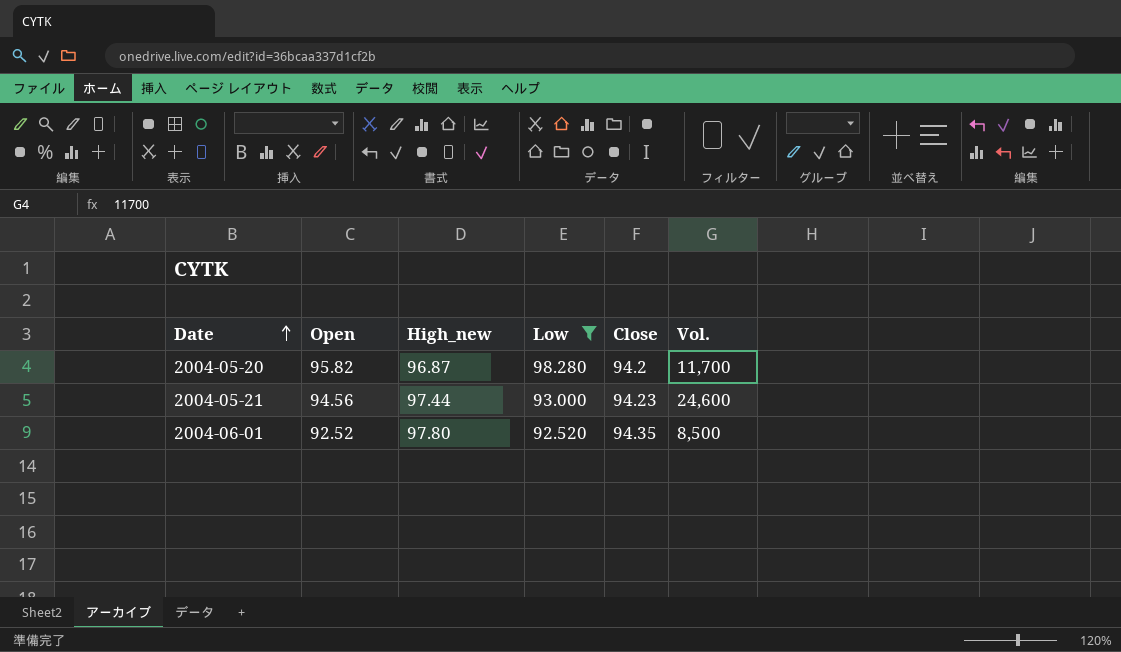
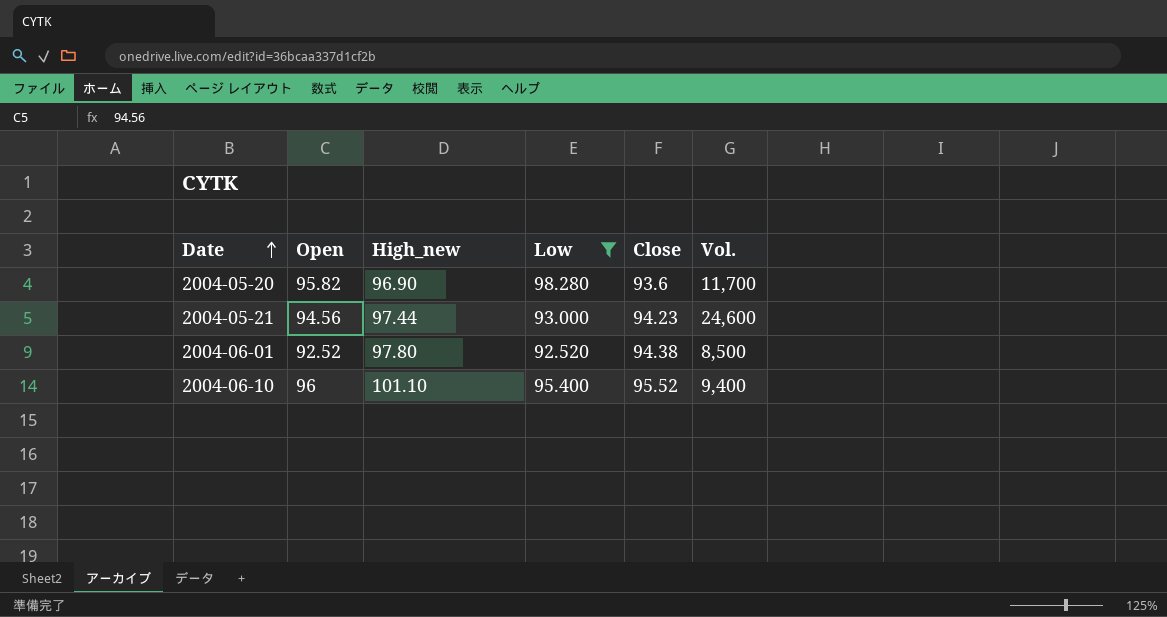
2004-05-20 | High_new: 96.87 -> 96.90
2004-05-20 | Close: 94.2 -> 93.6
2004-06-01 | Close: 94.35 -> 94.38
row 2004-06-10: none -> 96 | 101.10 | 95.400 | 95.52 | 9,400

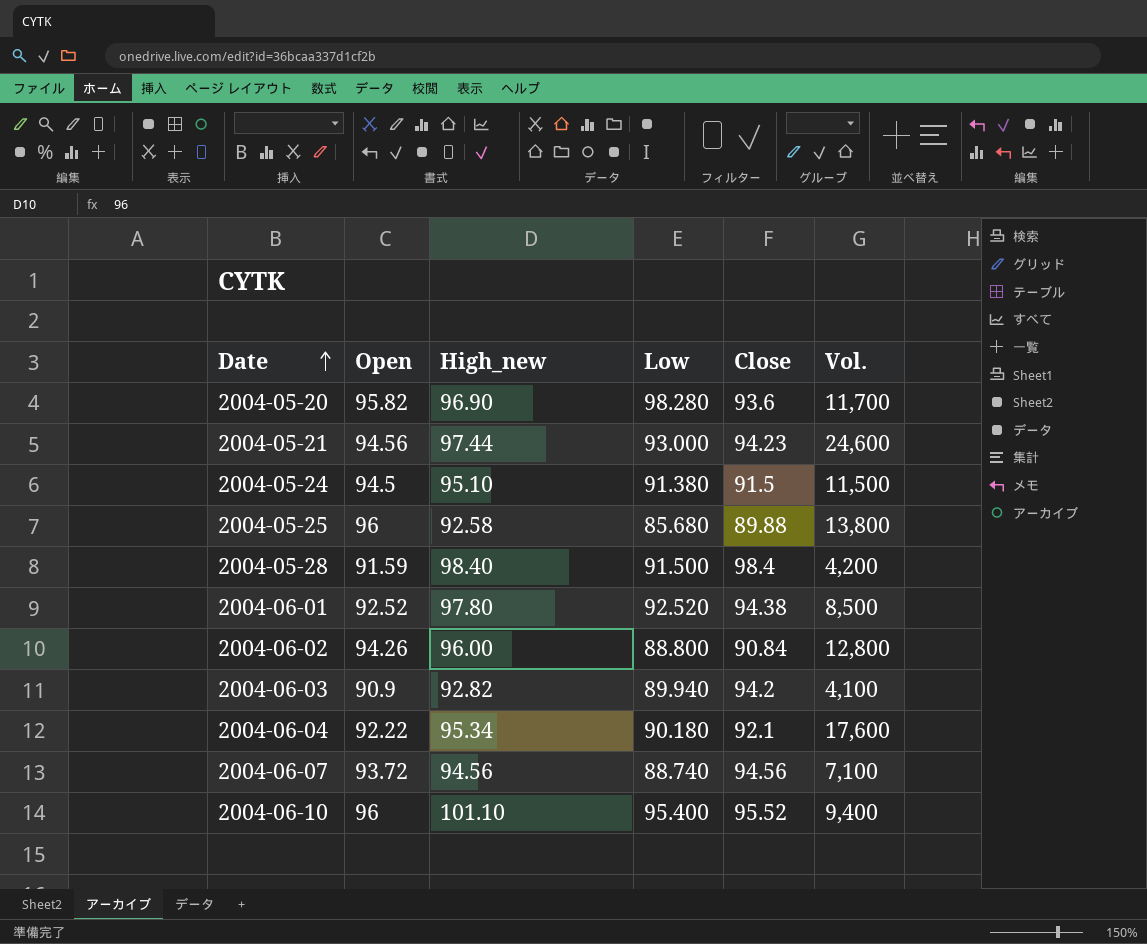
filter: Low >= 92.520 -> none

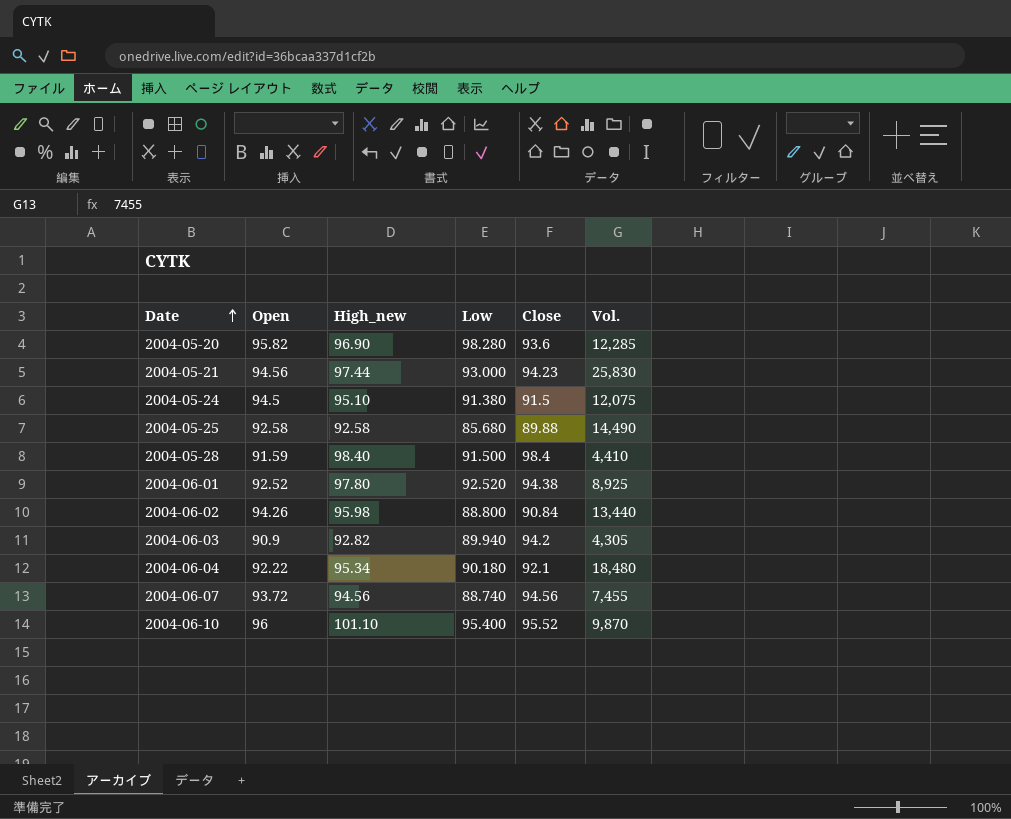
2004-05-20 | Vol.: 11,700 -> 12,285
2004-05-21 | Vol.: 24,600 -> 25,830
2004-05-24 | Vol.: 11,500 -> 12,075
2004-05-25 | Open: 96 -> 92.58
2004-05-25 | Vol.: 13,800 -> 14,490
2004-05-28 | Vol.: 4,200 -> 4,410
2004-06-01 | Vol.: 8,500 -> 8,925
2004-06-02 | High_new: 96.00 -> 95.98
2004-06-02 | Vol.: 12,800 -> 13,440
2004-06-03 | Vol.: 4,100 -> 4,305
2004-06-04 | Vol.: 17,600 -> 18,480
2004-06-07 | Vol.: 7,100 -> 7,455
2004-06-10 | Vol.: 9,400 -> 9,870

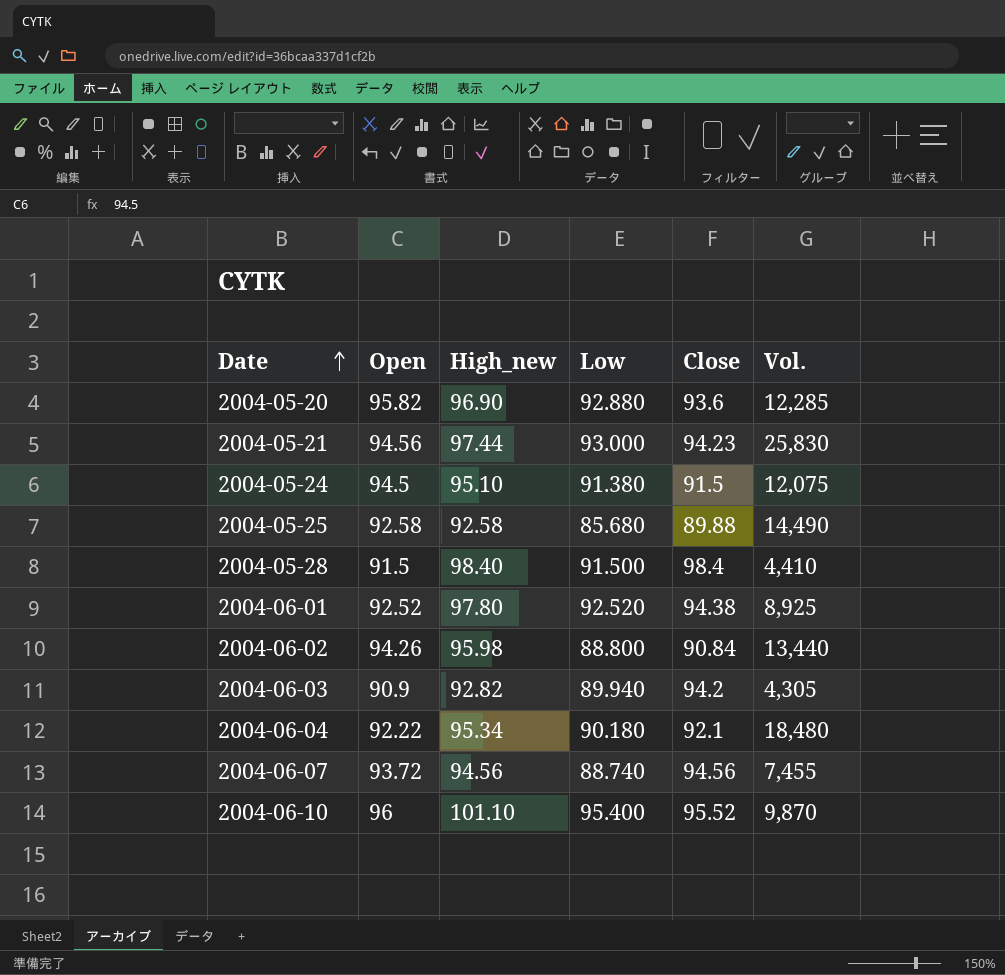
2004-05-20 | Low: 98.280 -> 92.880
2004-05-28 | Open: 91.59 -> 91.5

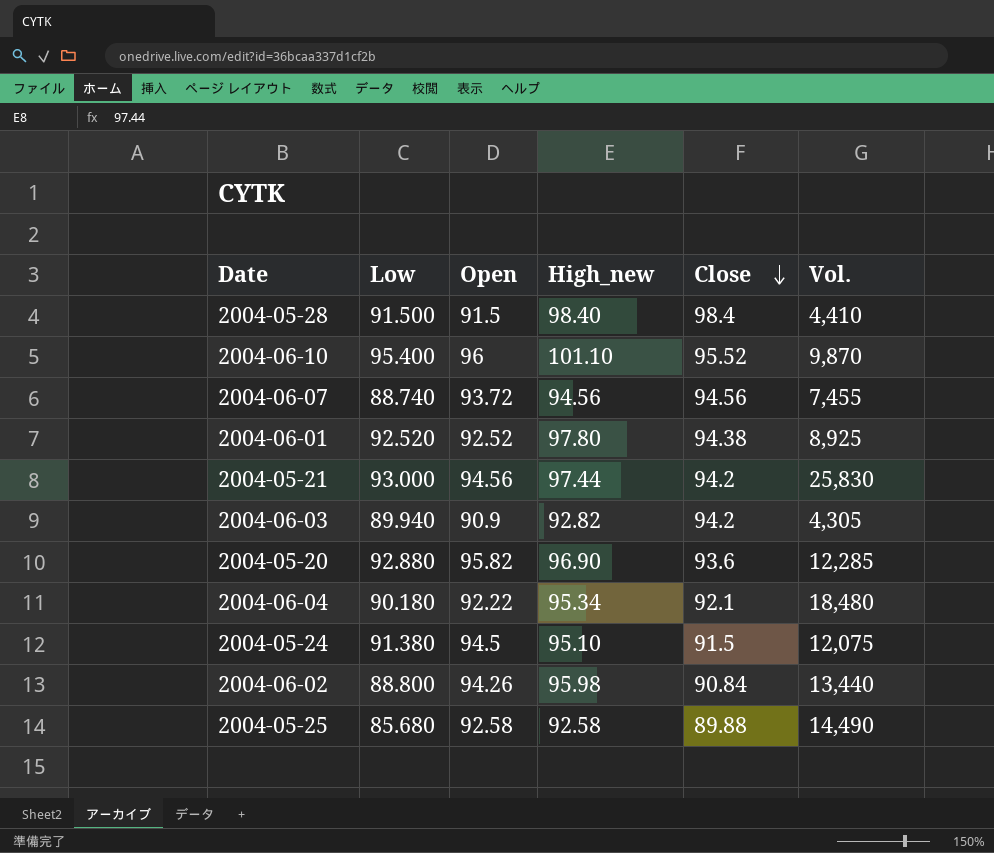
row order: Date ascending -> Close descending
column Low | position: 4 -> 2
2004-05-21 | Close: 94.23 -> 94.2

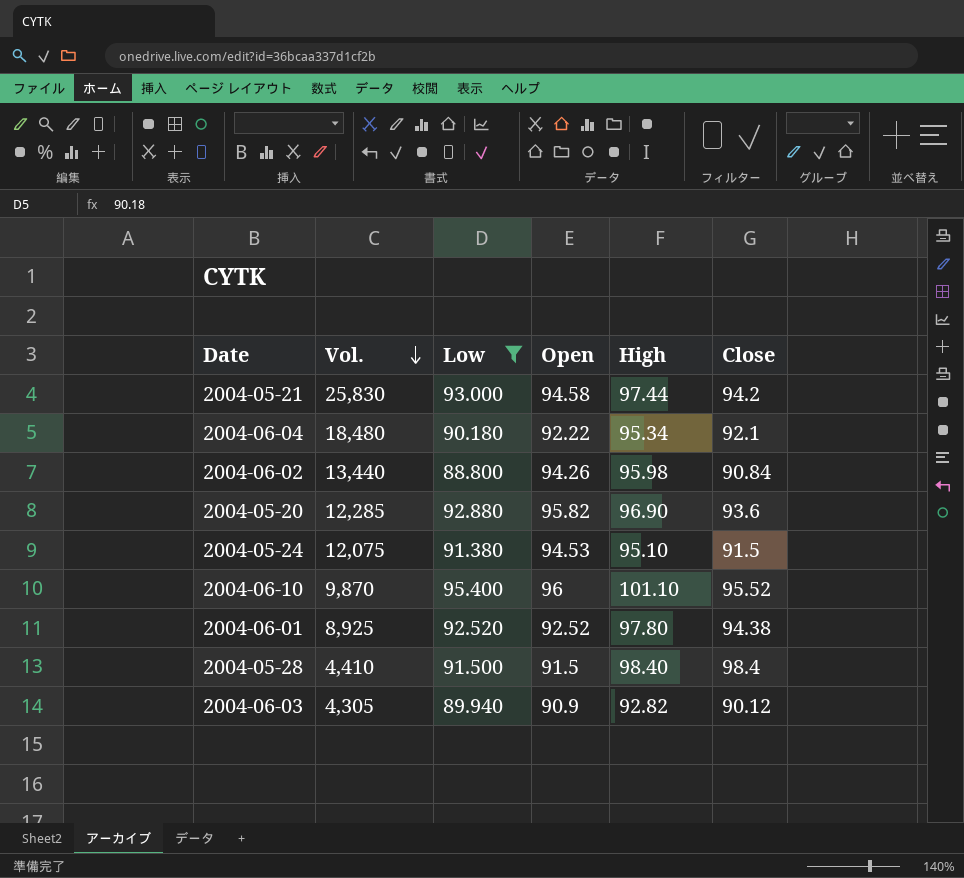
filter: none -> Low >= 88.800
row order: Close descending -> Vol. descending
column Vol. | position: 6 -> 2
column name: High_new -> High
2004-05-21 | Open: 94.56 -> 94.58
2004-05-24 | Open: 94.5 -> 94.53
2004-06-03 | Close: 94.2 -> 90.12

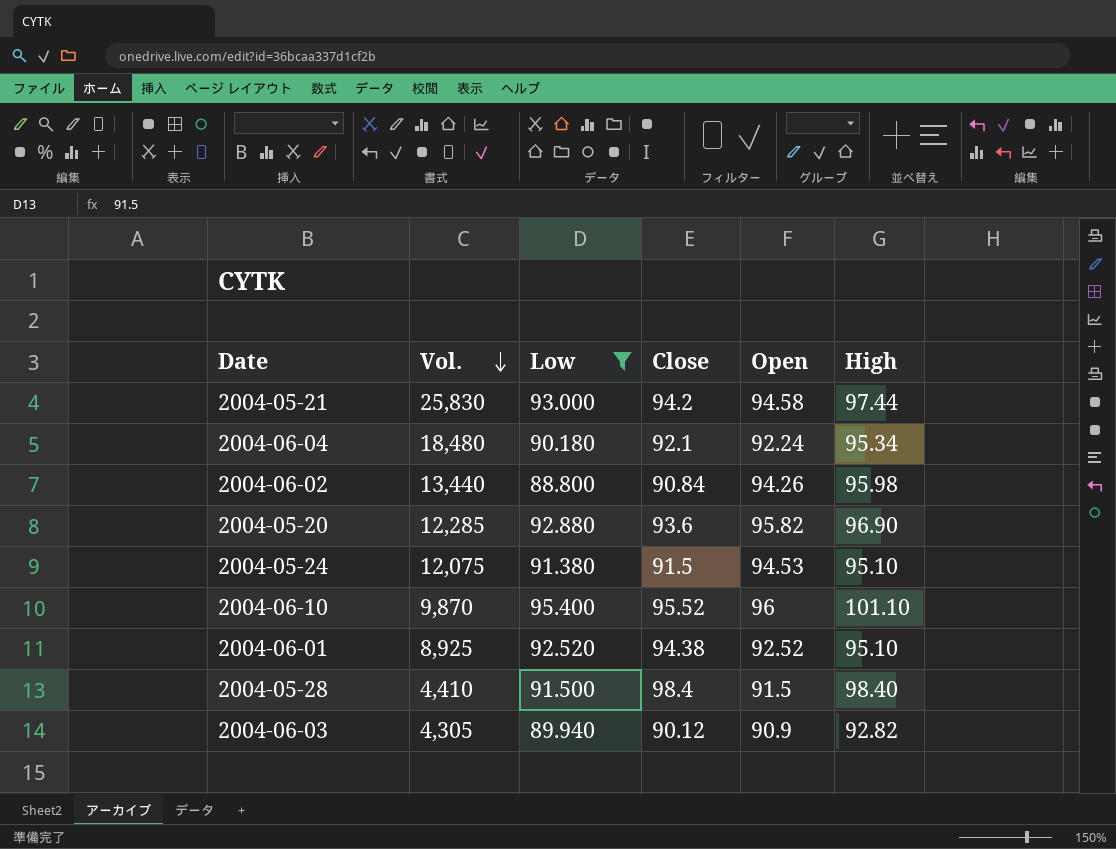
column Close | position: 6 -> 4
2004-06-04 | Open: 92.22 -> 92.24
2004-06-01 | High: 97.80 -> 95.10

